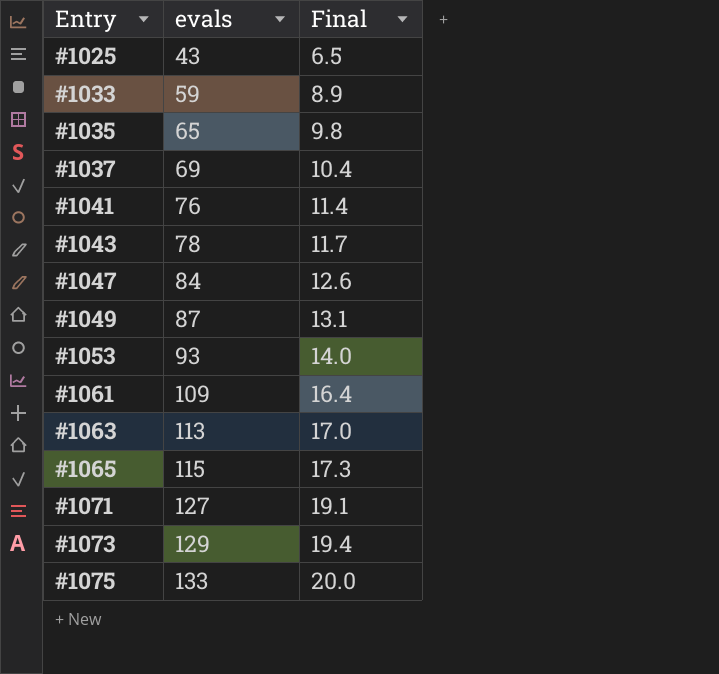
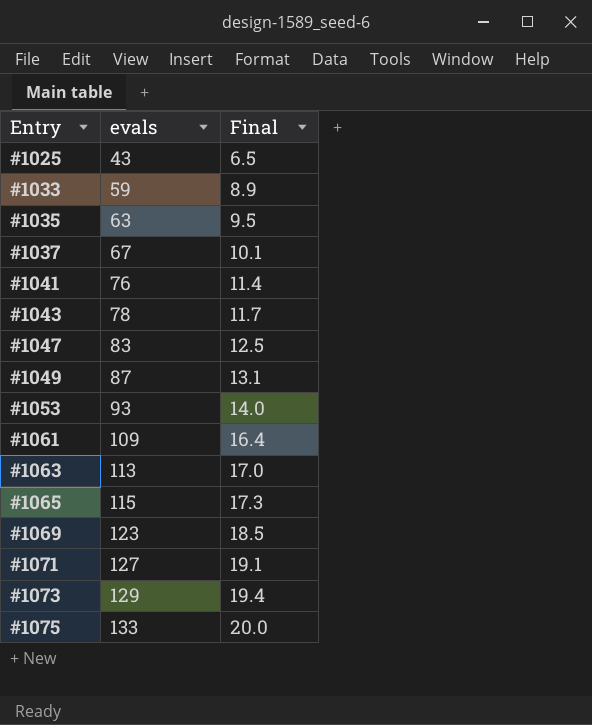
#1035 | evals: 65 -> 63
#1035 | Final: 9.8 -> 9.5
#1037 | evals: 69 -> 67
#1037 | Final: 10.4 -> 10.1
#1047 | evals: 84 -> 83
#1047 | Final: 12.6 -> 12.5
row #1069: none -> 123 | 18.5

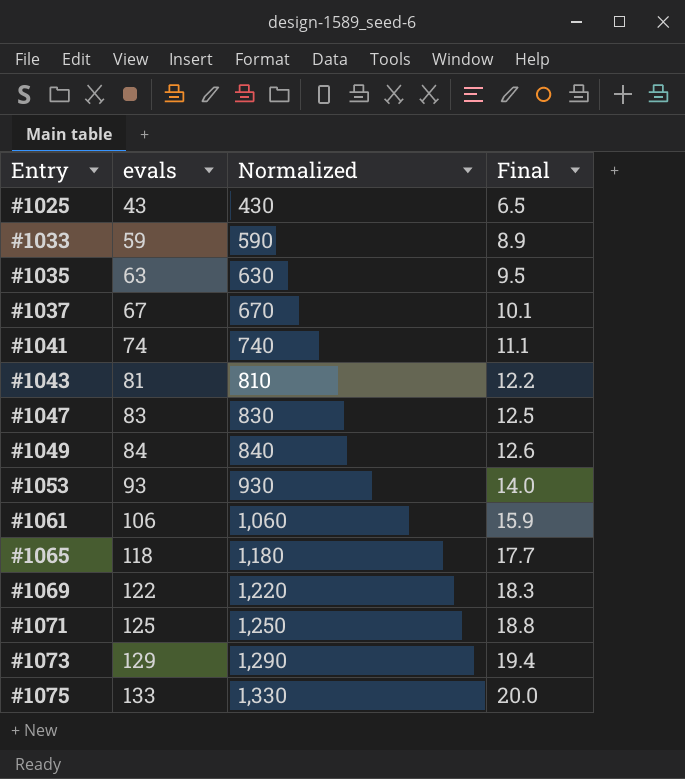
column Normalized | formula: none -> [evals] * 10
row #1063: 113 | 17.0 -> none
#1041 | evals: 76 -> 74
#1041 | Final: 11.4 -> 11.1
#1043 | evals: 78 -> 81
#1043 | Final: 11.7 -> 12.2
#1049 | evals: 87 -> 84
#1049 | Final: 13.1 -> 12.6
#1061 | evals: 109 -> 106
#1061 | Final: 16.4 -> 15.9
#1065 | evals: 115 -> 118
#1065 | Final: 17.3 -> 17.7
#1069 | evals: 123 -> 122
#1069 | Final: 18.5 -> 18.3
#1071 | evals: 127 -> 125
#1071 | Final: 19.1 -> 18.8

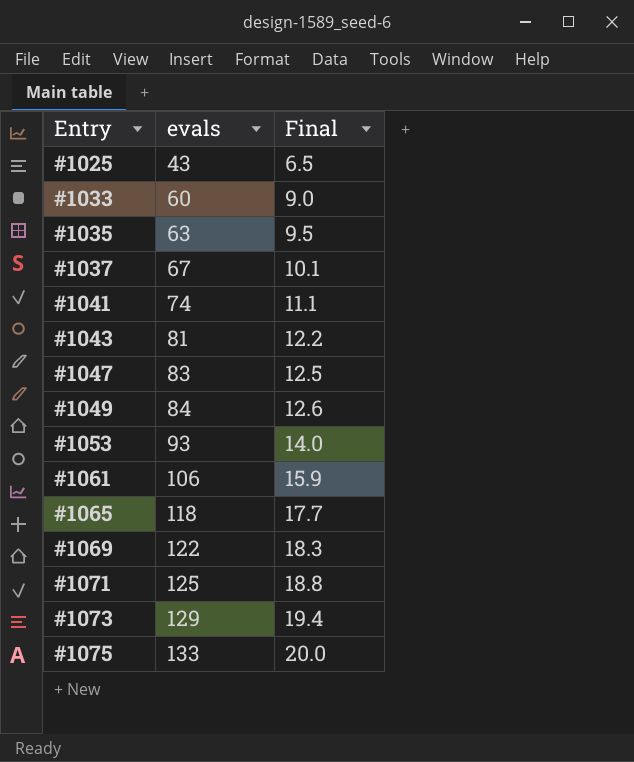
column Normalized | formula: [evals] * 10 -> none
#1033 | evals: 59 -> 60
#1033 | Final: 8.9 -> 9.0

